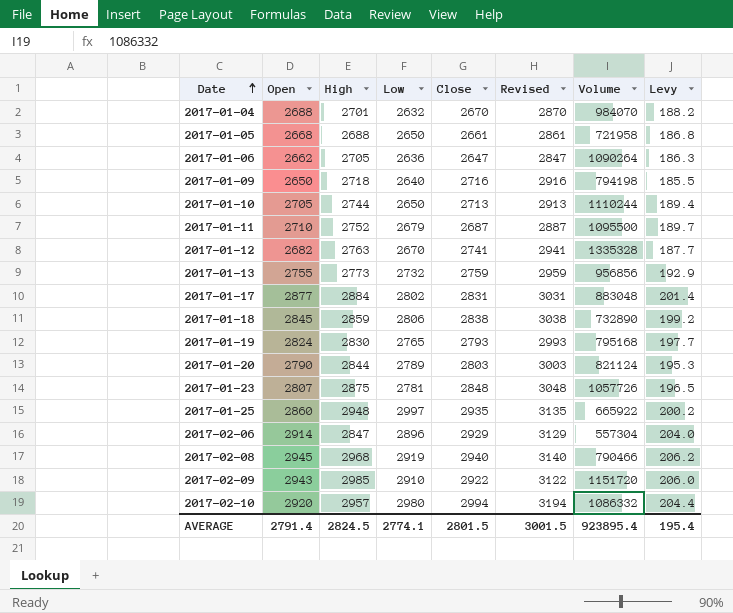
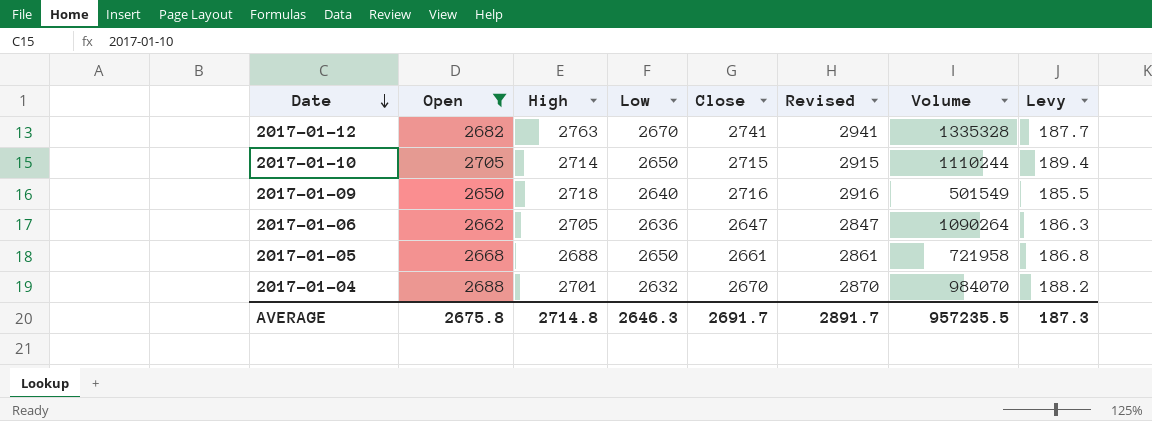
filter: none -> Open <= 2705
row order: Date ascending -> Date descending
2017-01-10 | High: 2744 -> 2714
2017-01-10 | Close: 2713 -> 2715
2017-01-10 | Revised: 2913 -> 2915
2017-01-09 | Volume: 794198 -> 501549
AVERAGE | Open: 2791.4 -> 2675.8
AVERAGE | High: 2824.5 -> 2714.8
AVERAGE | Low: 2774.1 -> 2646.3
AVERAGE | Close: 2801.5 -> 2691.7
AVERAGE | Revised: 3001.5 -> 2891.7
AVERAGE | Volume: 923895.4 -> 957235.5
AVERAGE | Levy: 195.4 -> 187.3

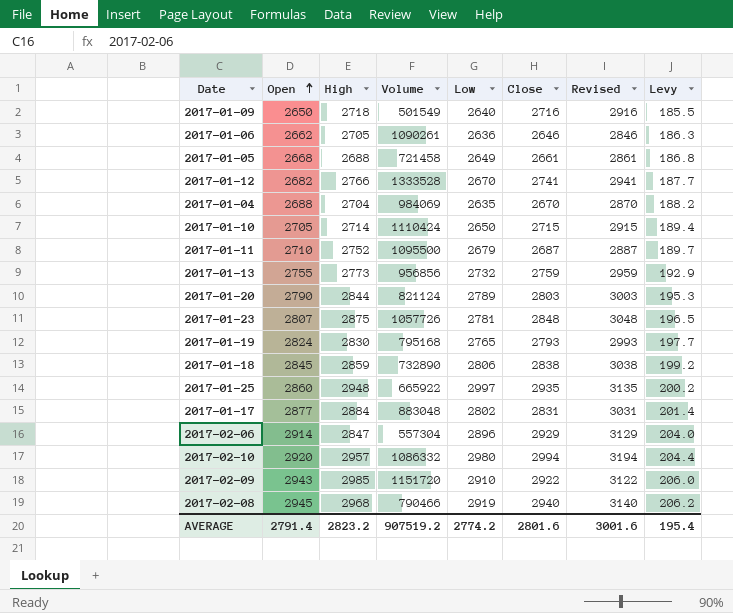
filter: Open <= 2705 -> none
row order: Date descending -> Open ascending
column Volume | position: 7 -> 4
2017-01-06 | Volume: 1090264 -> 1090261
2017-01-06 | Close: 2647 -> 2646
2017-01-06 | Revised: 2847 -> 2846
2017-01-05 | Volume: 721958 -> 721458
2017-01-05 | Low: 2650 -> 2649
2017-01-12 | High: 2763 -> 2766
2017-01-12 | Volume: 1335328 -> 1333528
2017-01-04 | High: 2701 -> 2704
2017-01-04 | Volume: 984070 -> 984069
2017-01-04 | Low: 2632 -> 2635
2017-01-10 | Volume: 1110244 -> 1110424
AVERAGE | Open: 2675.8 -> 2791.4
AVERAGE | High: 2714.8 -> 2823.2
AVERAGE | Volume: 957235.5 -> 907519.2
AVERAGE | Low: 2646.3 -> 2774.2
AVERAGE | Close: 2691.7 -> 2801.6
AVERAGE | Revised: 2891.7 -> 3001.6
AVERAGE | Levy: 187.3 -> 195.4

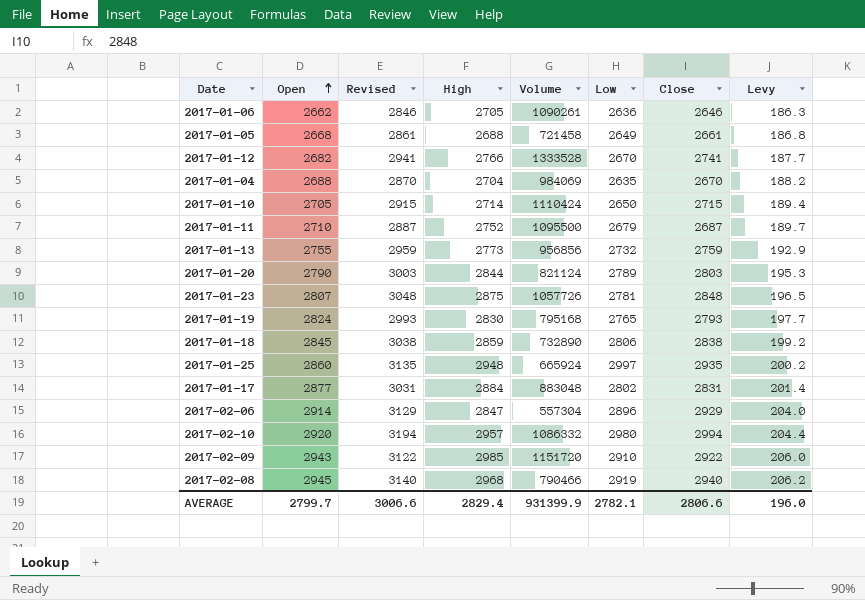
column Revised | position: 7 -> 3
row 2017-01-09: 2650 | 2718 | 501549 | 2640 | 2716 | 2916 | 185.5 -> none
2017-01-25 | Volume: 665922 -> 665924
AVERAGE | Open: 2791.4 -> 2799.7
AVERAGE | Revised: 3001.6 -> 3006.6
AVERAGE | High: 2823.2 -> 2829.4
AVERAGE | Volume: 907519.2 -> 931399.9
AVERAGE | Low: 2774.2 -> 2782.1
AVERAGE | Close: 2801.6 -> 2806.6
AVERAGE | Levy: 195.4 -> 196.0

